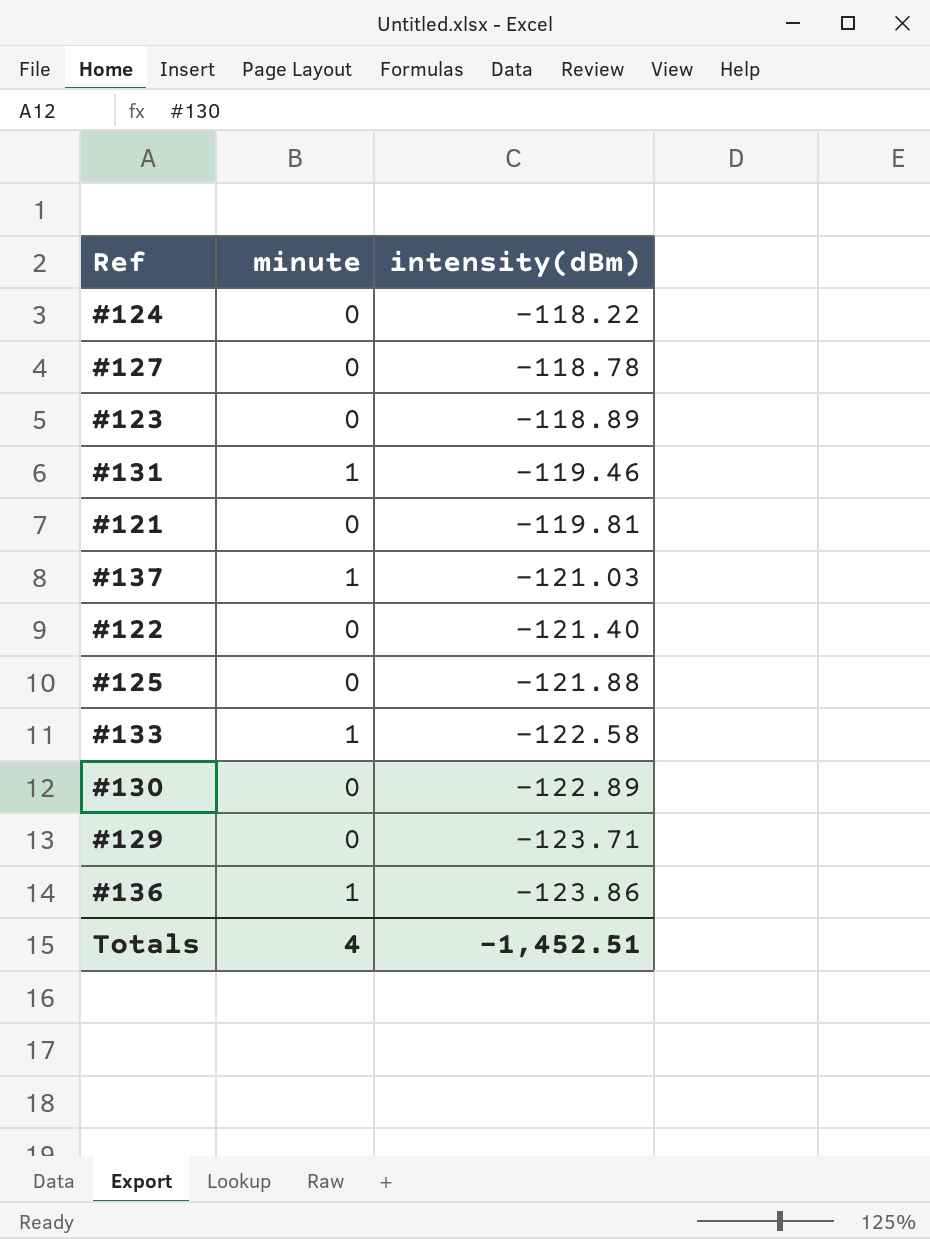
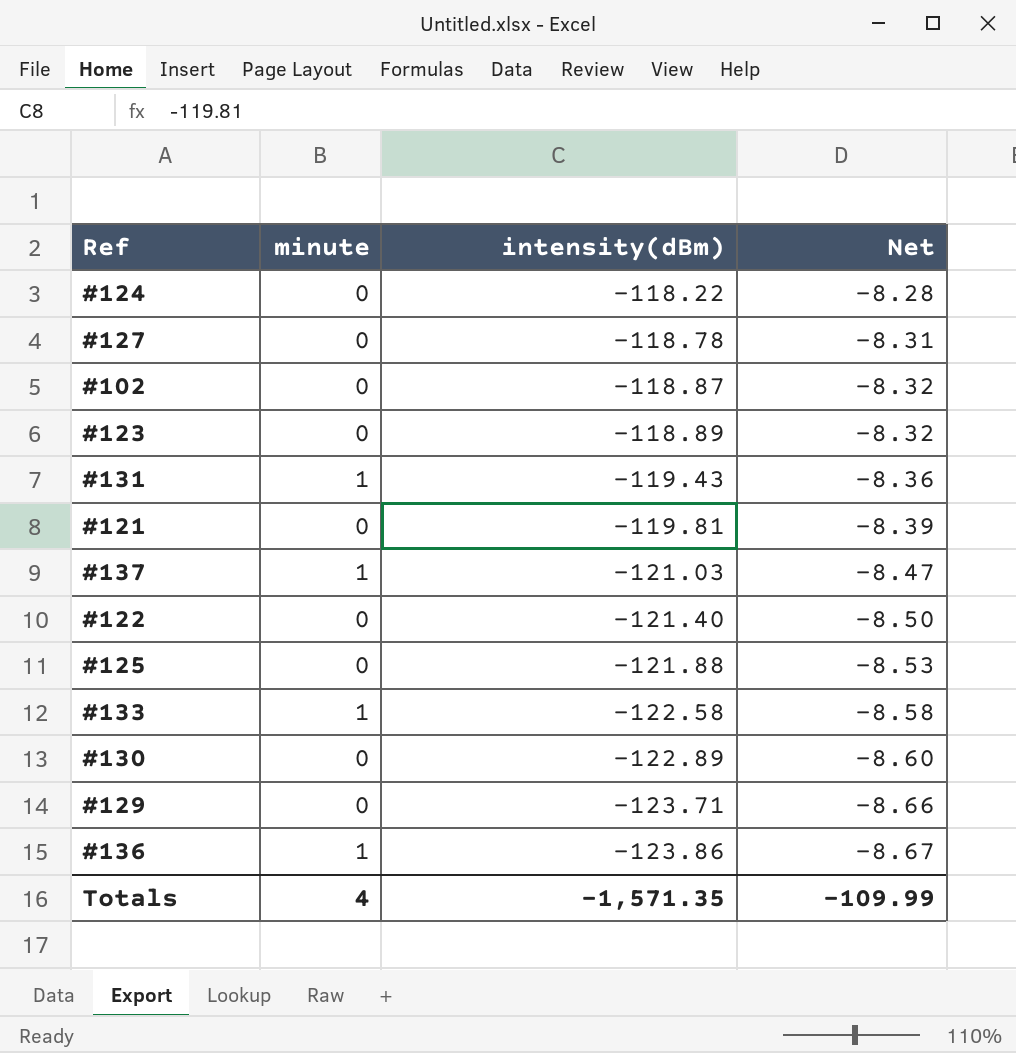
column Net | formula: none -> [intensity(dBm)] * 0.07
row #102: none -> 0 | -118.87 | -8.32
#131 | intensity(dBm): -119.46 -> -119.43
Totals | intensity(dBm): -1,452.51 -> -1,571.35

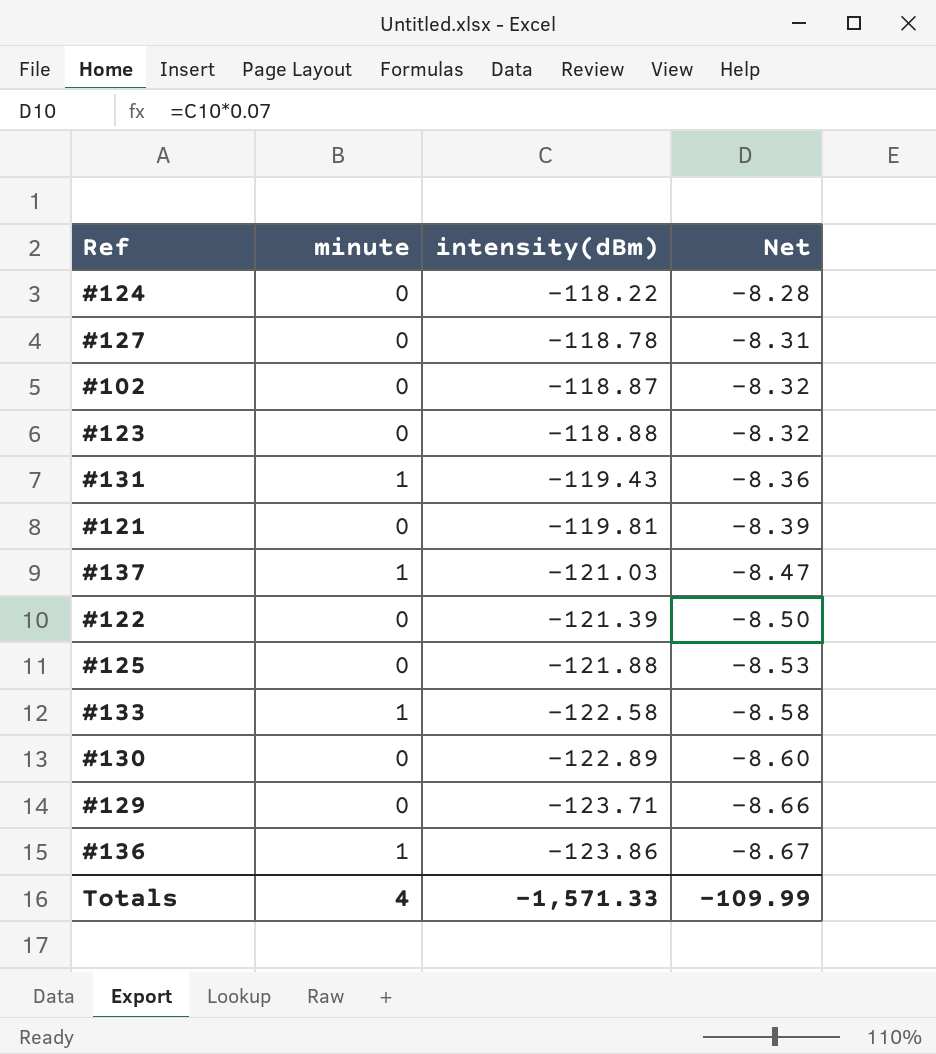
#123 | intensity(dBm): -118.89 -> -118.88
#122 | intensity(dBm): -121.40 -> -121.39
Totals | intensity(dBm): -1,571.35 -> -1,571.33

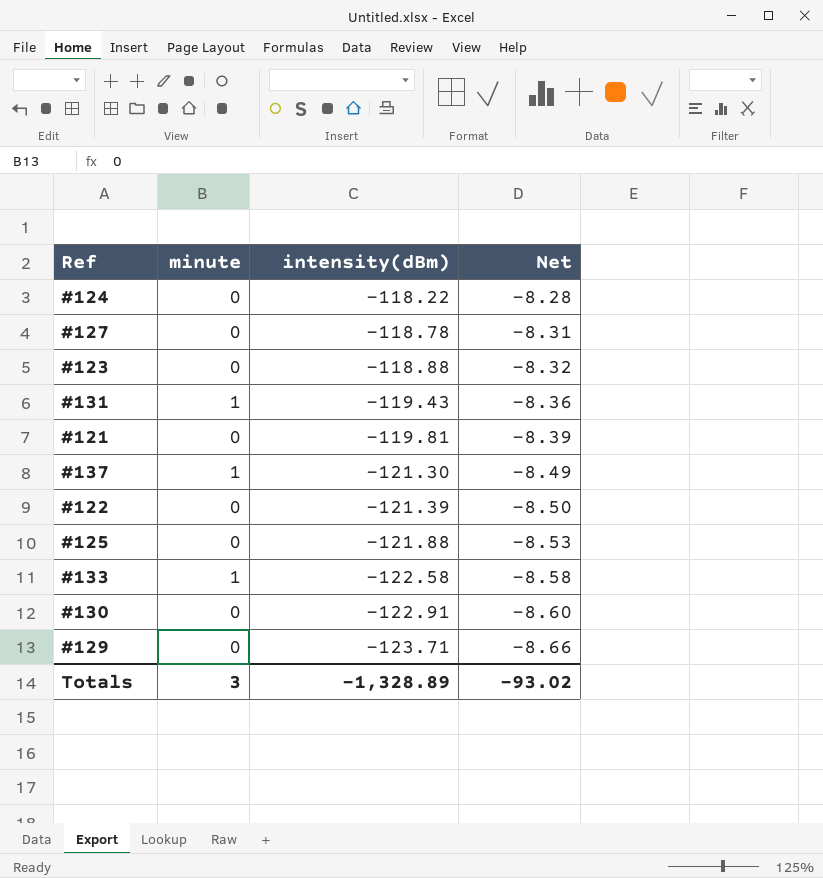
row #102: 0 | -118.87 | -8.32 -> none
row #136: 1 | -123.86 | -8.67 -> none
#137 | intensity(dBm): -121.03 -> -121.30
#137 | Net: -8.47 -> -8.49
#130 | intensity(dBm): -122.89 -> -122.91
Totals | minute: 4 -> 3
Totals | intensity(dBm): -1,571.33 -> -1,328.89
Totals | Net: -109.99 -> -93.02

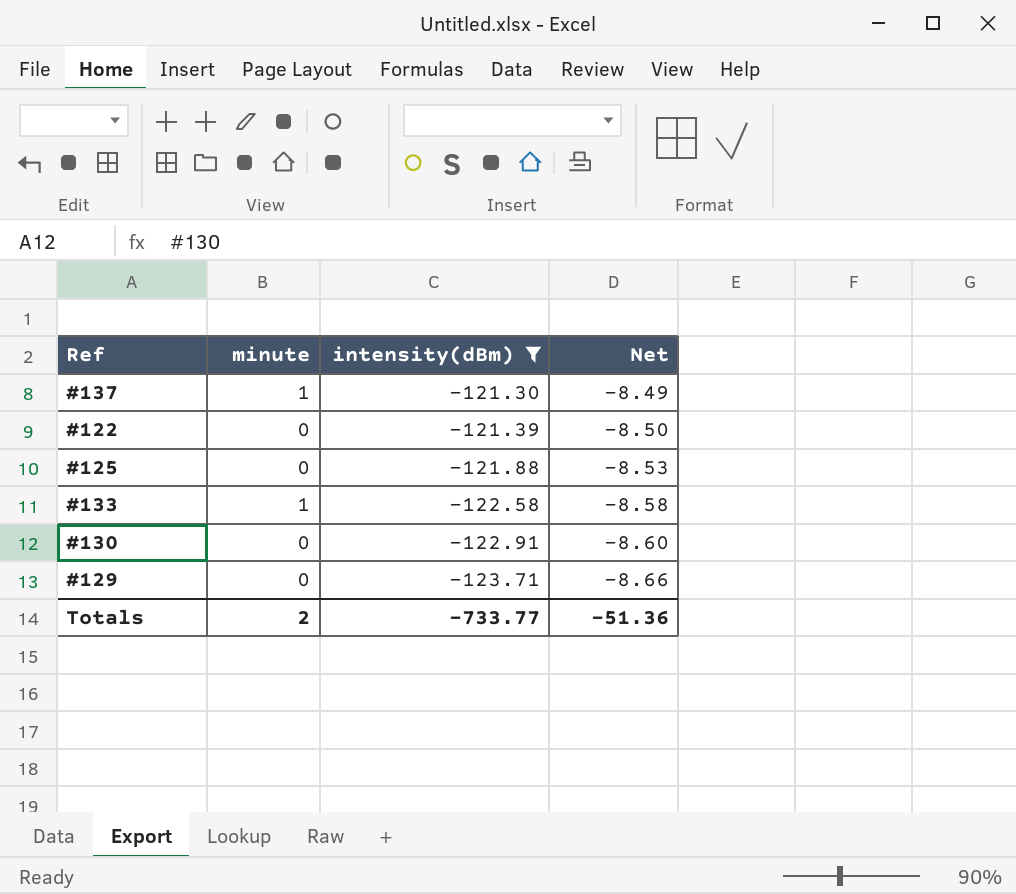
filter: none -> intensity(dBm) <= -121.30
Totals | minute: 3 -> 2
Totals | intensity(dBm): -1,328.89 -> -733.77
Totals | Net: -93.02 -> -51.36

